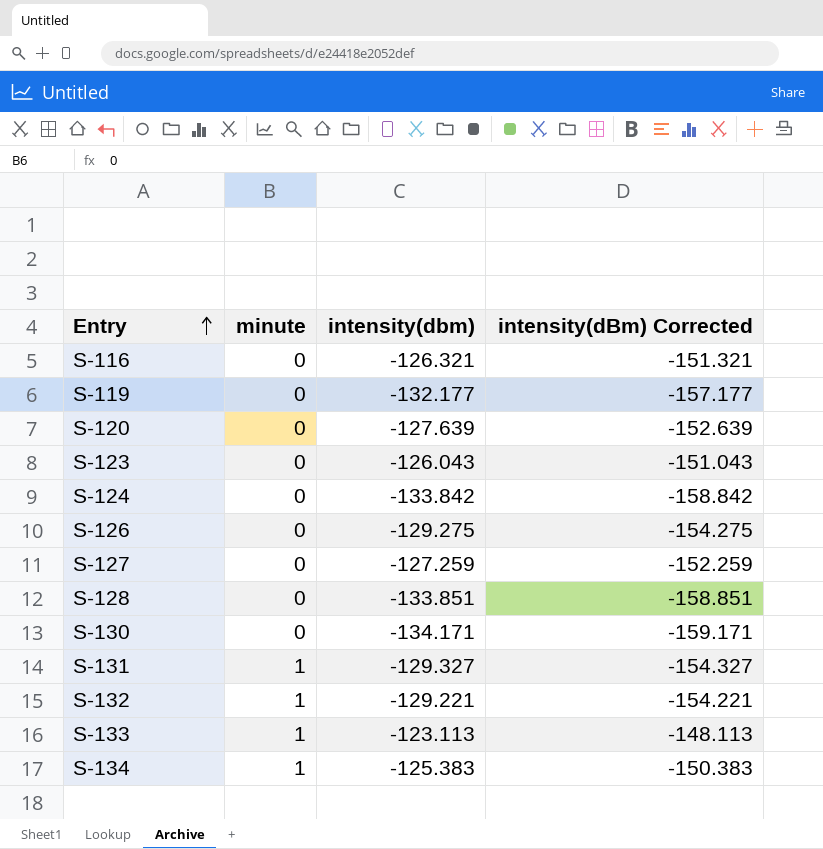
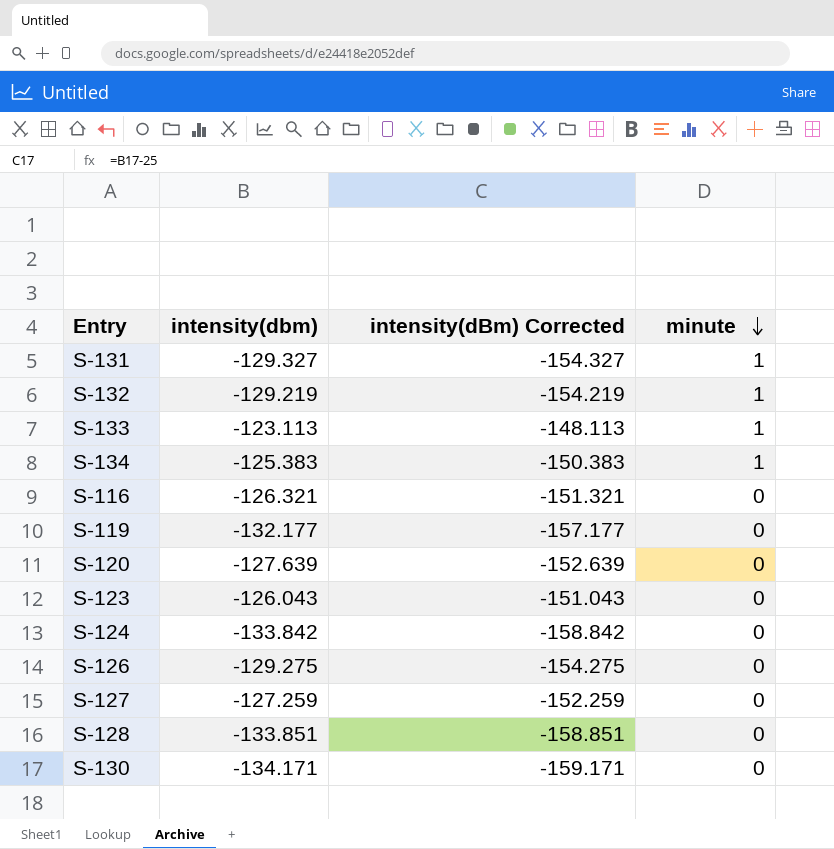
row order: Entry ascending -> minute descending
column minute | position: 2 -> 4
S-132 | intensity(dbm): -129.221 -> -129.219
S-132 | intensity(dBm) Corrected: -154.221 -> -154.219

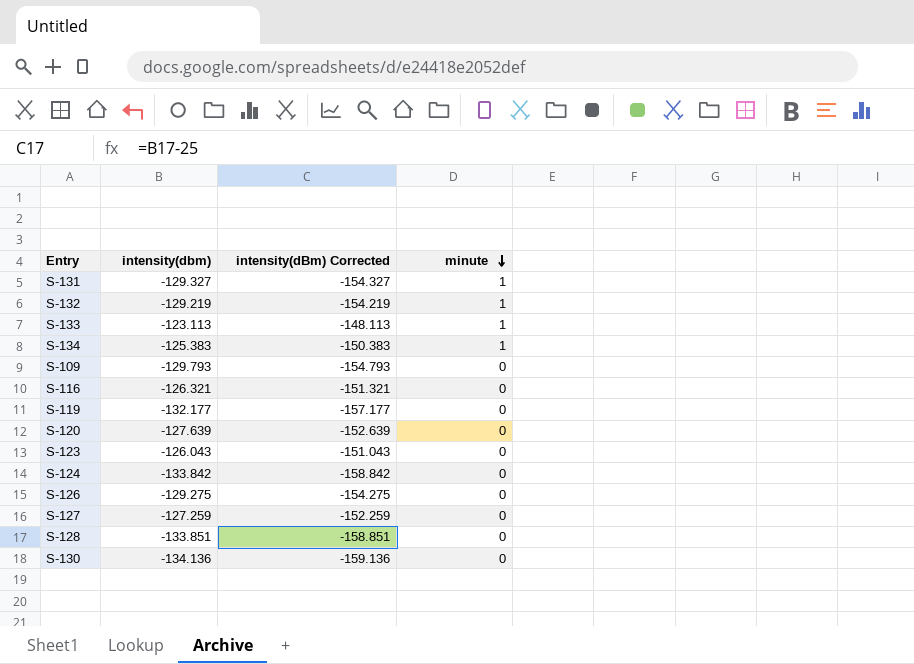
row S-109: none -> -129.793 | -154.793 | 0
S-130 | intensity(dbm): -134.171 -> -134.136
S-130 | intensity(dBm) Corrected: -159.171 -> -159.136

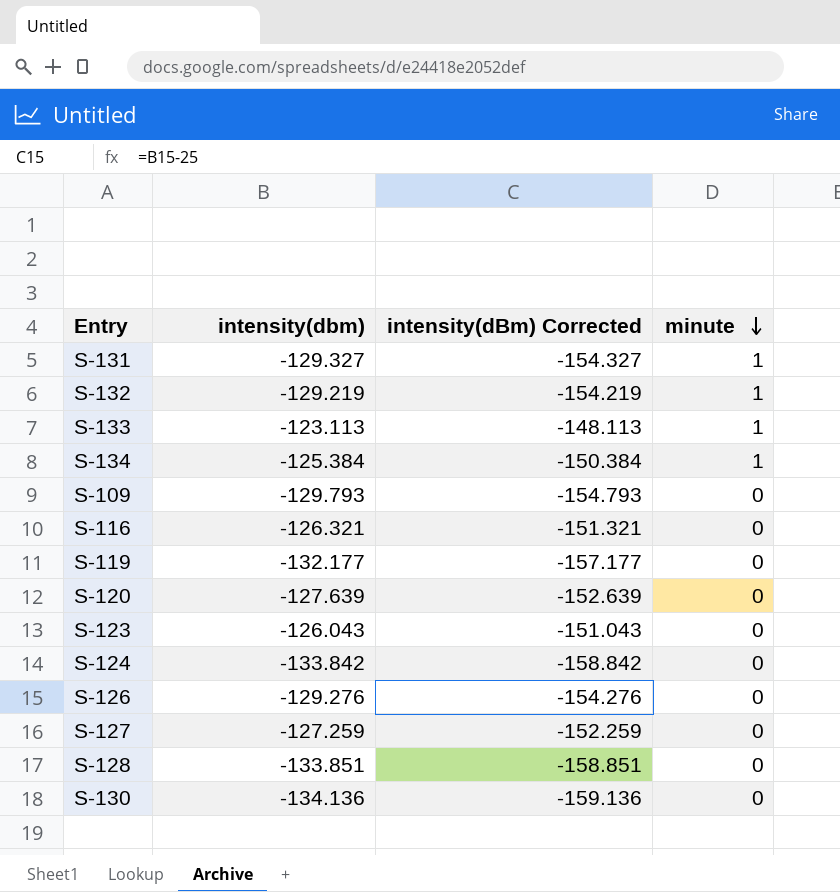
S-134 | intensity(dbm): -125.383 -> -125.384
S-134 | intensity(dBm) Corrected: -150.383 -> -150.384
S-126 | intensity(dbm): -129.275 -> -129.276
S-126 | intensity(dBm) Corrected: -154.275 -> -154.276

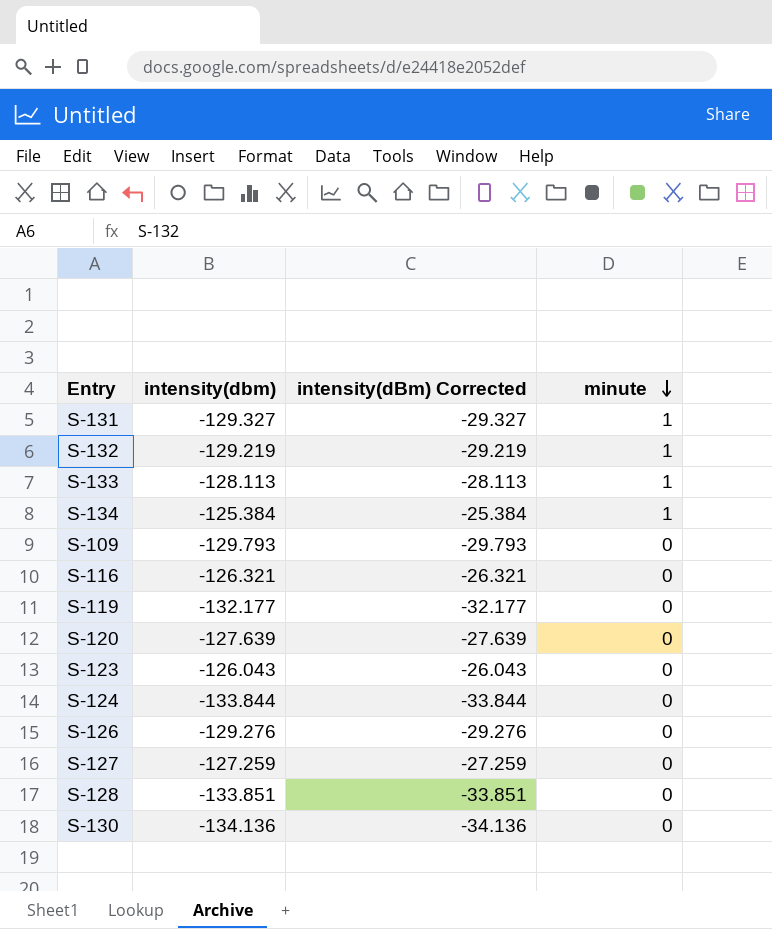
column intensity(dBm) Corrected | formula: [intensity(dbm)] - 25 -> [intensity(dbm)] + 100
S-133 | intensity(dbm): -123.113 -> -128.113
S-124 | intensity(dbm): -133.842 -> -133.844

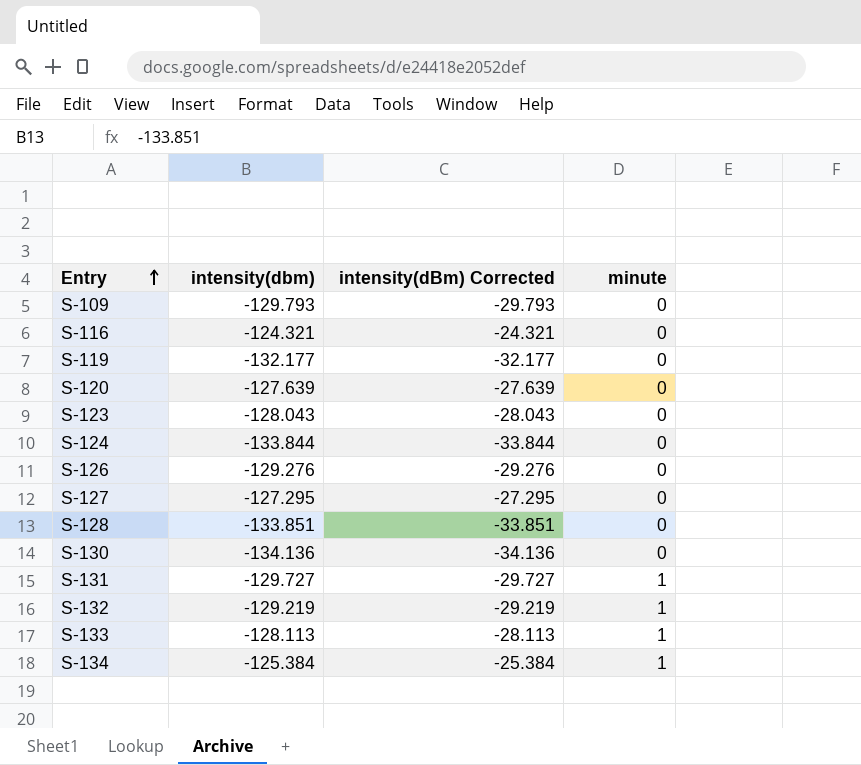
row order: minute descending -> Entry ascending
S-116 | intensity(dbm): -126.321 -> -124.321
S-116 | intensity(dBm) Corrected: -26.321 -> -24.321
S-123 | intensity(dbm): -126.043 -> -128.043
S-123 | intensity(dBm) Corrected: -26.043 -> -28.043
S-127 | intensity(dbm): -127.259 -> -127.295
S-127 | intensity(dBm) Corrected: -27.259 -> -27.295
S-131 | intensity(dbm): -129.327 -> -129.727
S-131 | intensity(dBm) Corrected: -29.327 -> -29.727

